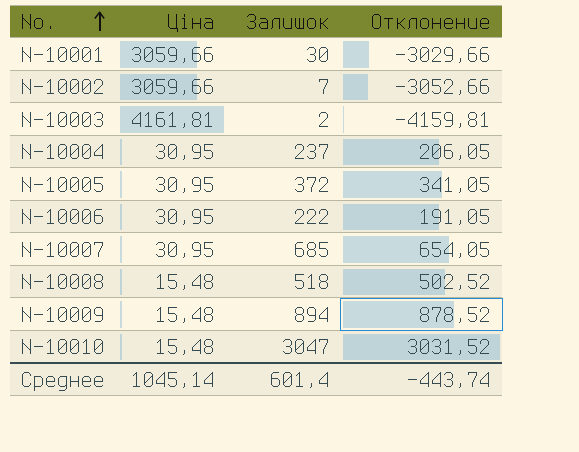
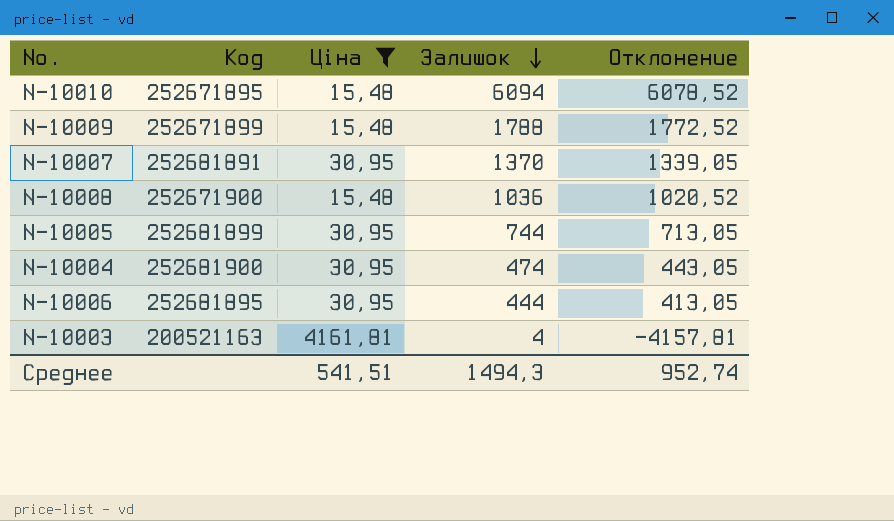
filter: none -> Ціна != 3059,66
row order: No. ascending -> Залишок descending
column Код | position: none -> 2
N-10010 | Залишок: 3047 -> 6094
N-10010 | Отклонение: 3031,52 -> 6078,52
N-10009 | Залишок: 894 -> 1788
N-10009 | Отклонение: 878,52 -> 1772,52
N-10007 | Залишок: 685 -> 1370
N-10007 | Отклонение: 654,05 -> 1339,05
N-10008 | Залишок: 518 -> 1036
N-10008 | Отклонение: 502,52 -> 1020,52
N-10005 | Залишок: 372 -> 744
N-10005 | Отклонение: 341,05 -> 713,05
N-10004 | Залишок: 237 -> 474
N-10004 | Отклонение: 206,05 -> 443,05
N-10006 | Залишок: 222 -> 444
N-10006 | Отклонение: 191,05 -> 413,05
N-10003 | Залишок: 2 -> 4
N-10003 | Отклонение: -4159,81 -> -4157,81
Среднее | Ціна: 1045,14 -> 541,51
Среднее | Залишок: 601,4 -> 1494,3
Среднее | Отклонение: -443,74 -> 952,74

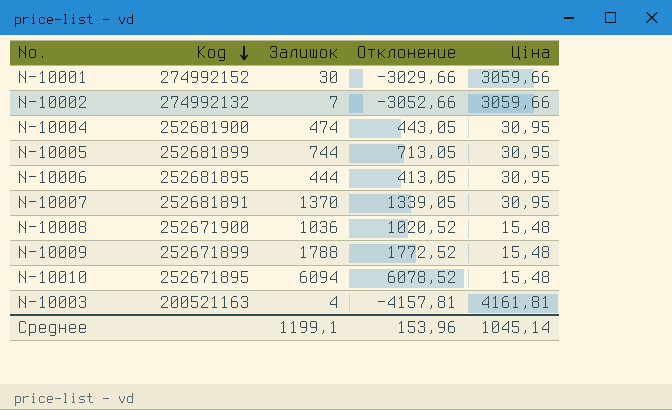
filter: Ціна != 3059,66 -> none
row order: Залишок descending -> Код descending
column Ціна | position: 3 -> 5
Среднее | Залишок: 1494,3 -> 1199,1
Среднее | Отклонение: 952,74 -> 153,96
Среднее | Ціна: 541,51 -> 1045,14

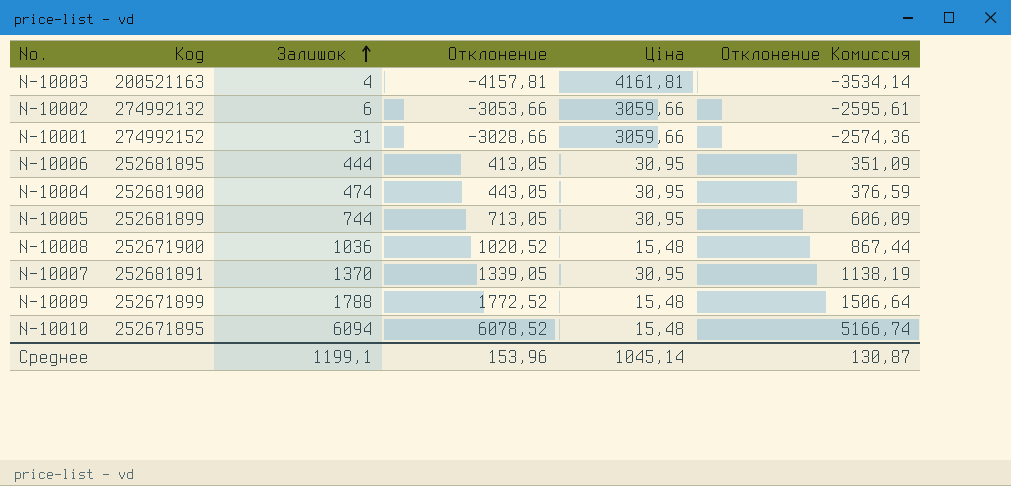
row order: Код descending -> Залишок ascending
column Отклонение Комиссия | formula: none -> [Отклонение] * 0,85
N-10002 | Залишок: 7 -> 6
N-10002 | Отклонение: -3052,66 -> -3053,66
N-10001 | Залишок: 30 -> 31
N-10001 | Отклонение: -3029,66 -> -3028,66

